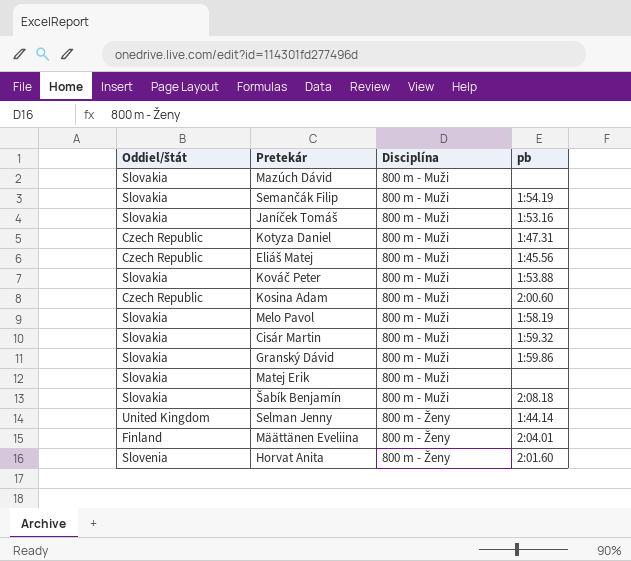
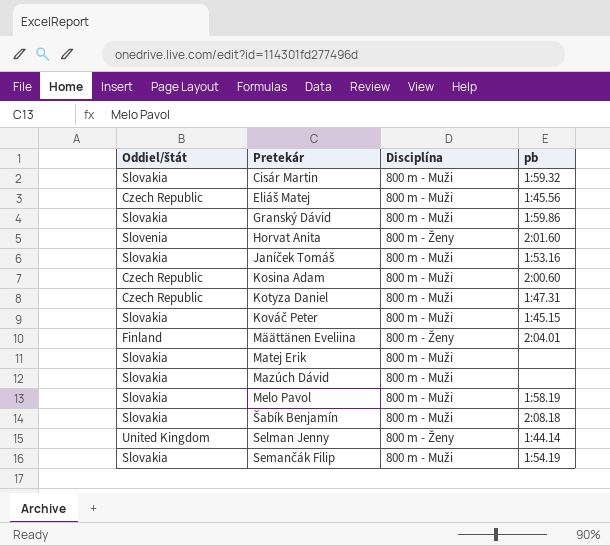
row order: Disciplína ascending -> Pretekár ascending
Kováč Peter | pb: 1:53.88 -> 1:45.15

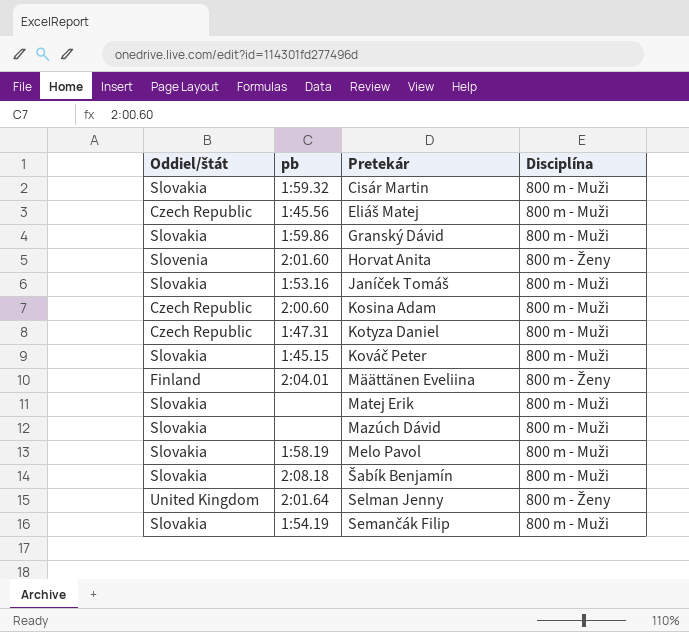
column pb | position: 4 -> 2
Selman Jenny | pb: 1:44.14 -> 2:01.64

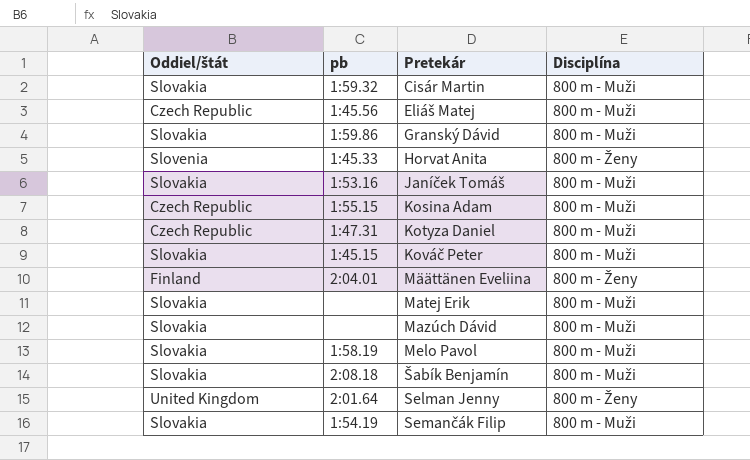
Horvat Anita | pb: 2:01.60 -> 1:45.33
Kosina Adam | pb: 2:00.60 -> 1:55.15

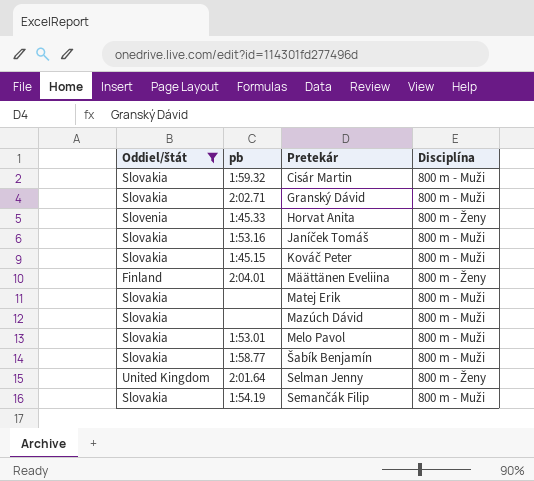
filter: none -> Oddiel/štát != Czech Republic
Granský Dávid | pb: 1:59.86 -> 2:02.71
Melo Pavol | pb: 1:58.19 -> 1:53.01
Šabík Benjamín | pb: 2:08.18 -> 1:58.77

